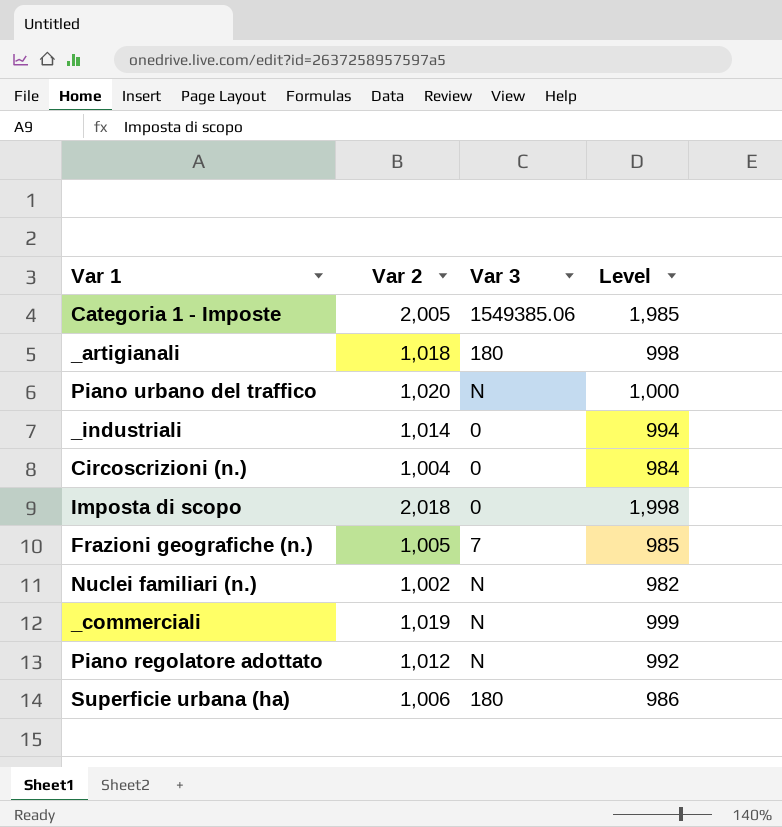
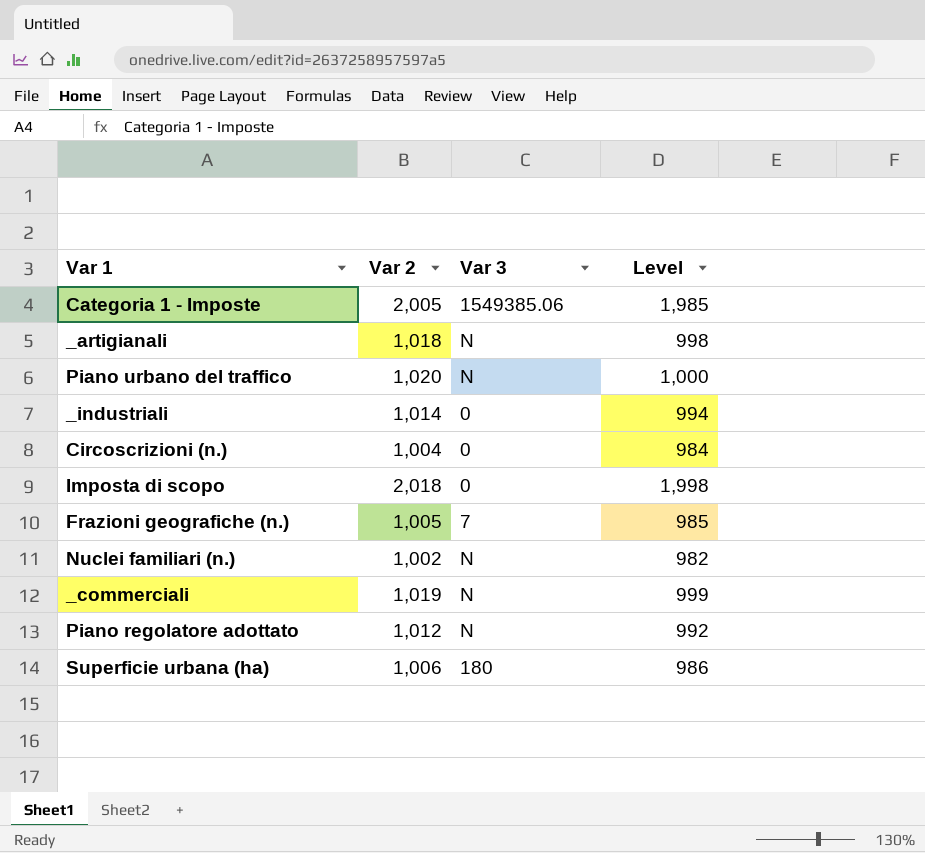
_artigianali | Var 3: 180 -> N

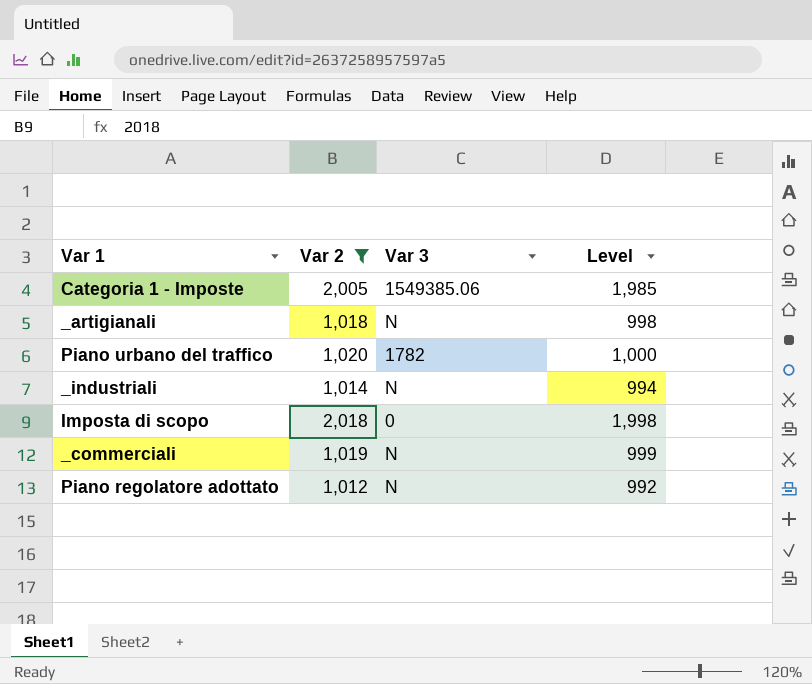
filter: none -> Var 2 >= 1,012
Piano urbano del traffico | Var 3: N -> 1782
_industriali | Var 3: 0 -> N

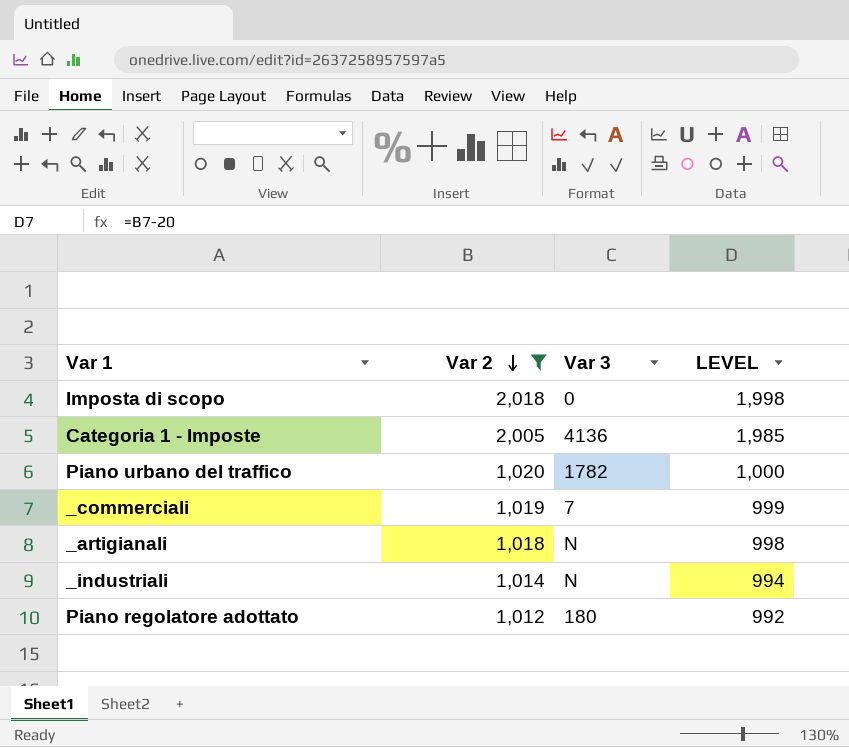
row order: none -> Var 2 descending
column name: Level -> LEVEL
Categoria 1 - Imposte | Var 3: 1549385.06 -> 4136
_commerciali | Var 3: N -> 7
Piano regolatore adottato | Var 3: N -> 180

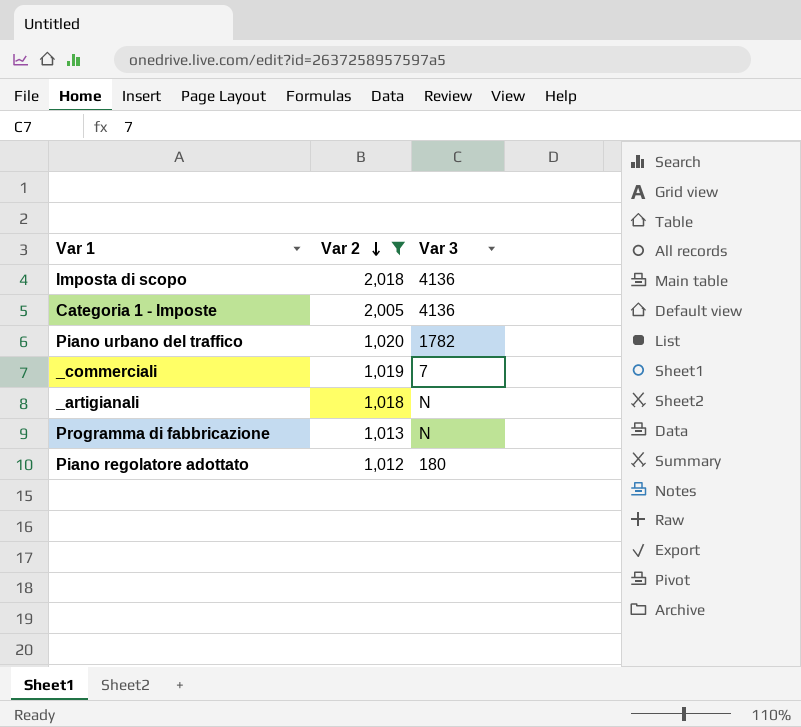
column LEVEL | formula: [Var 2] - 20 -> none
row _industriali: 1,014 | N | 994 -> none
Imposta di scopo | Var 3: 0 -> 4136
row Programma di fabbricazione: none -> 1,013 | N

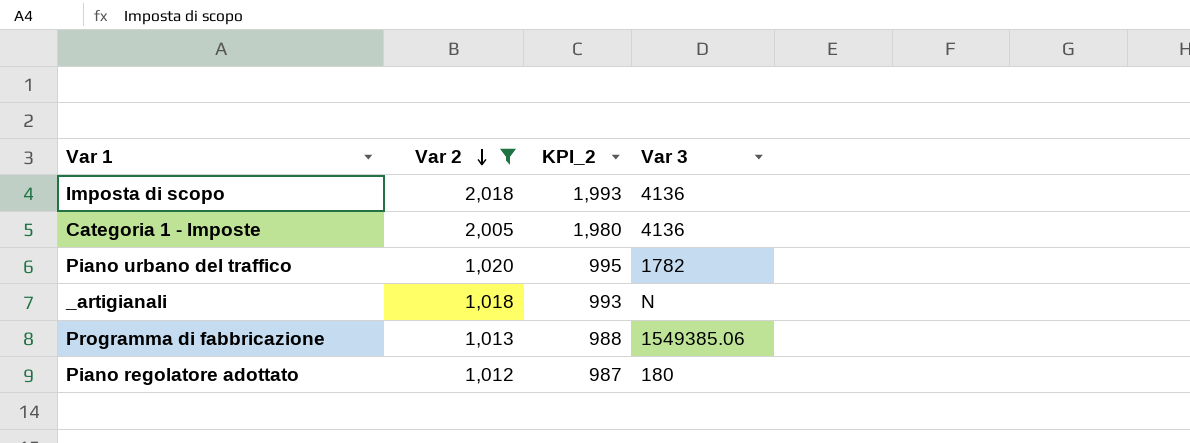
column KPI_2 | formula: none -> [Var 2] - 25
row _commerciali: 1,019 | 7 -> none
Programma di fabbricazione | Var 3: N -> 1549385.06

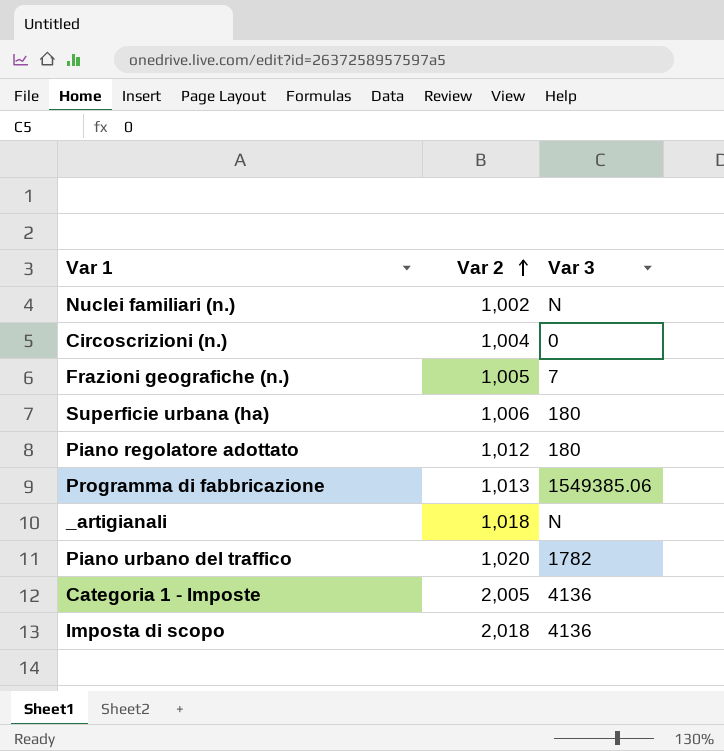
filter: Var 2 >= 1,012 -> none
row order: Var 2 descending -> Var 2 ascending
column KPI_2 | formula: [Var 2] - 25 -> none

